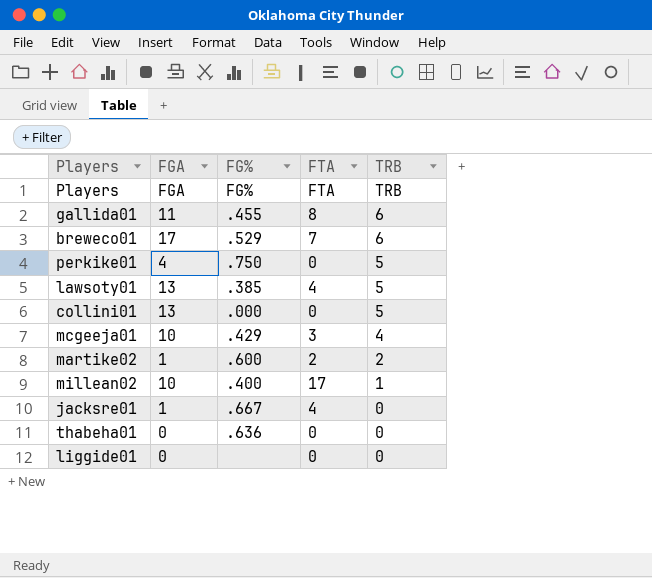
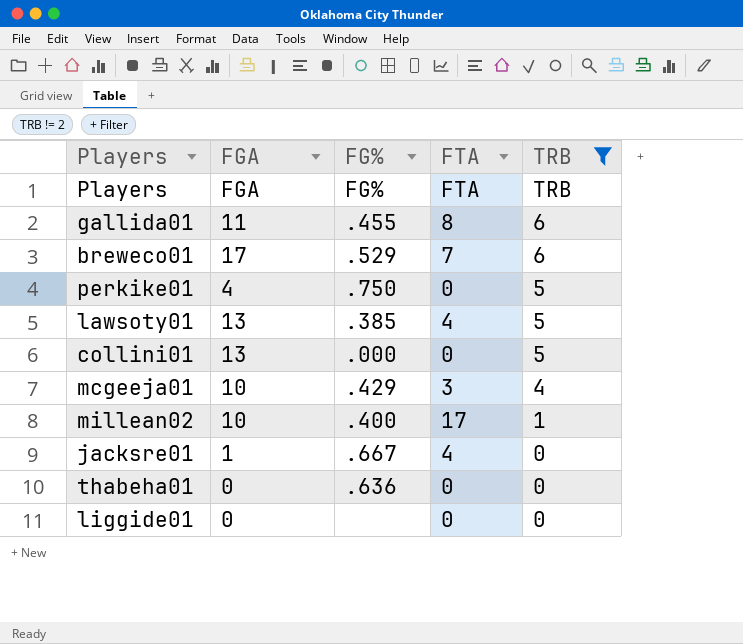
filter: none -> TRB != 2

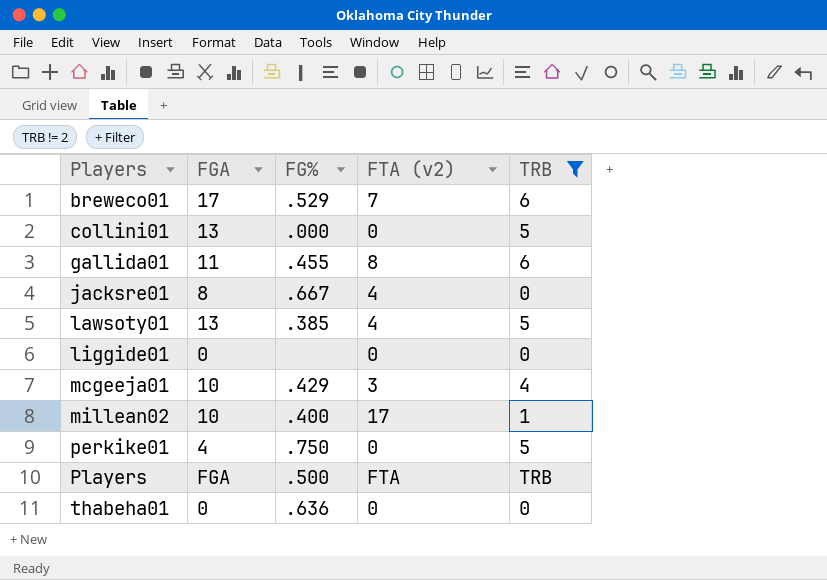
row order: TRB descending -> Players ascending
column name: FTA -> FTA (v2)
jacksre01 | FGA: 1 -> 8
Players | FG%: FG% -> .500

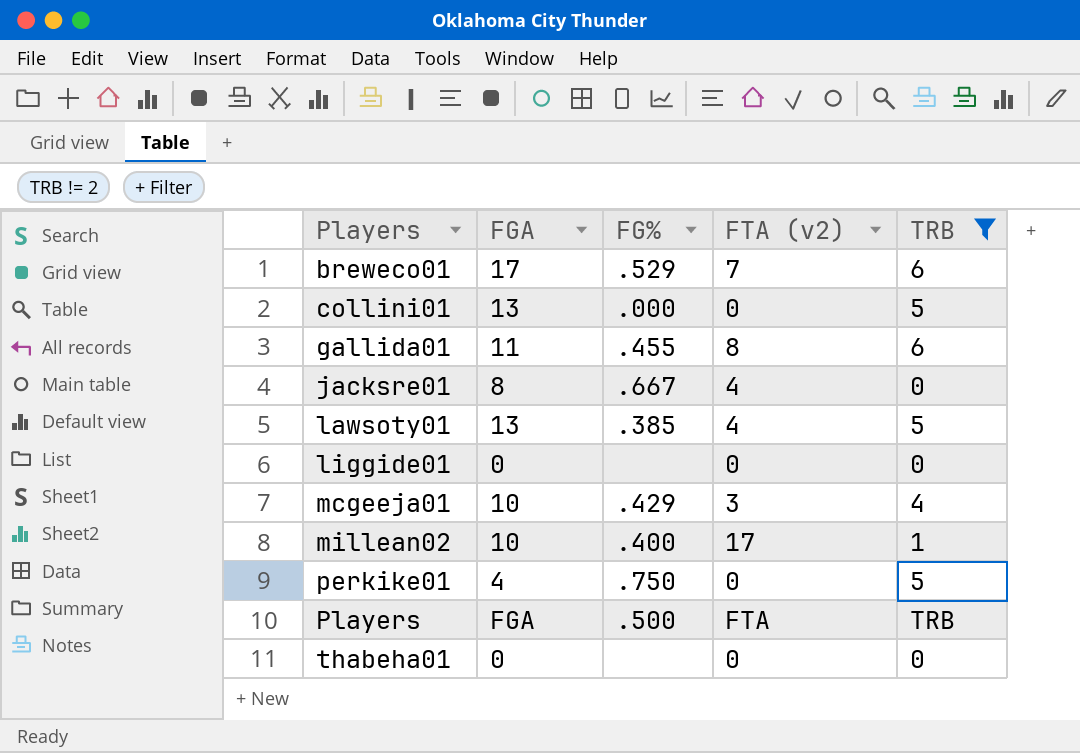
thabeha01 | FG%: .636 -> none

